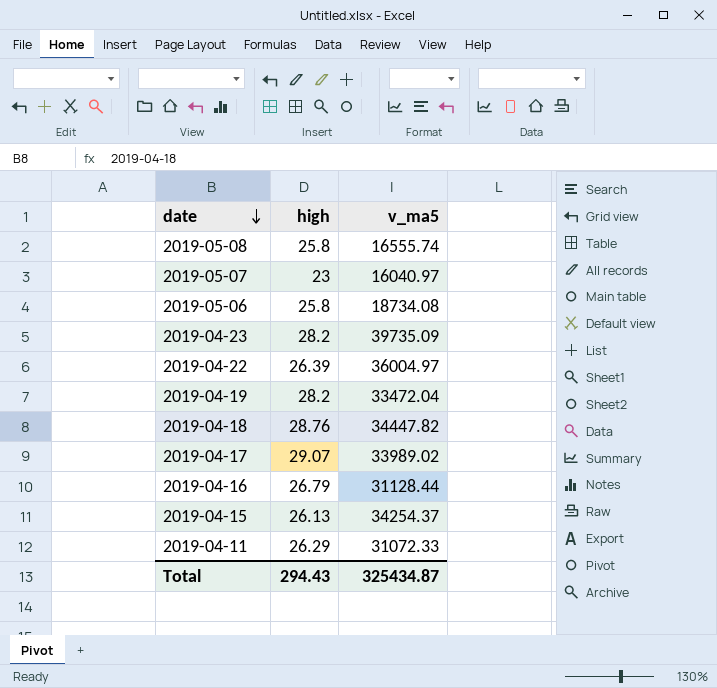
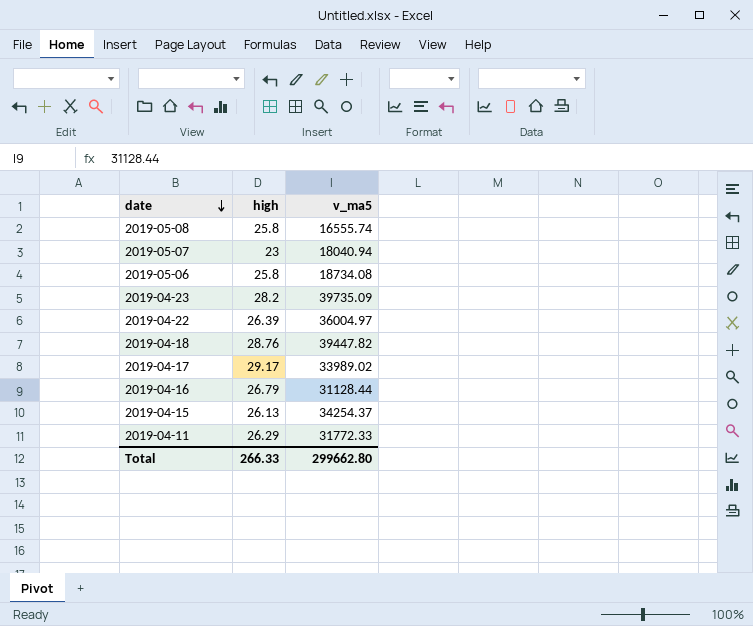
row 2019-04-19: 28.2 | 33472.04 -> none
2019-05-07 | v_ma5: 16040.97 -> 18040.94
2019-04-18 | v_ma5: 34447.82 -> 39447.82
2019-04-17 | high: 29.07 -> 29.17
2019-04-11 | v_ma5: 31072.33 -> 31772.33
Total | high: 294.43 -> 266.33
Total | v_ma5: 325434.87 -> 299662.80

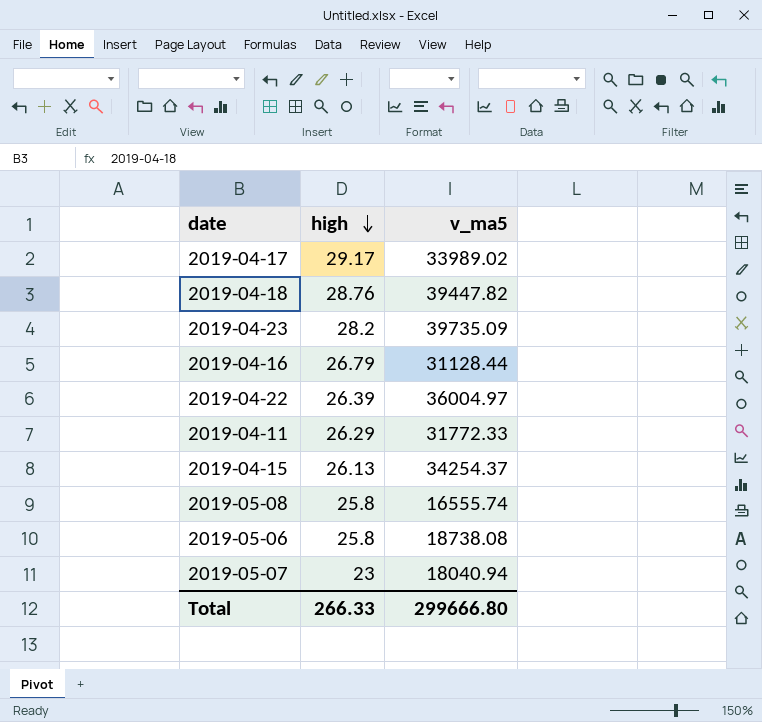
row order: date descending -> high descending
2019-05-06 | v_ma5: 18734.08 -> 18738.08
Total | v_ma5: 299662.80 -> 299666.80

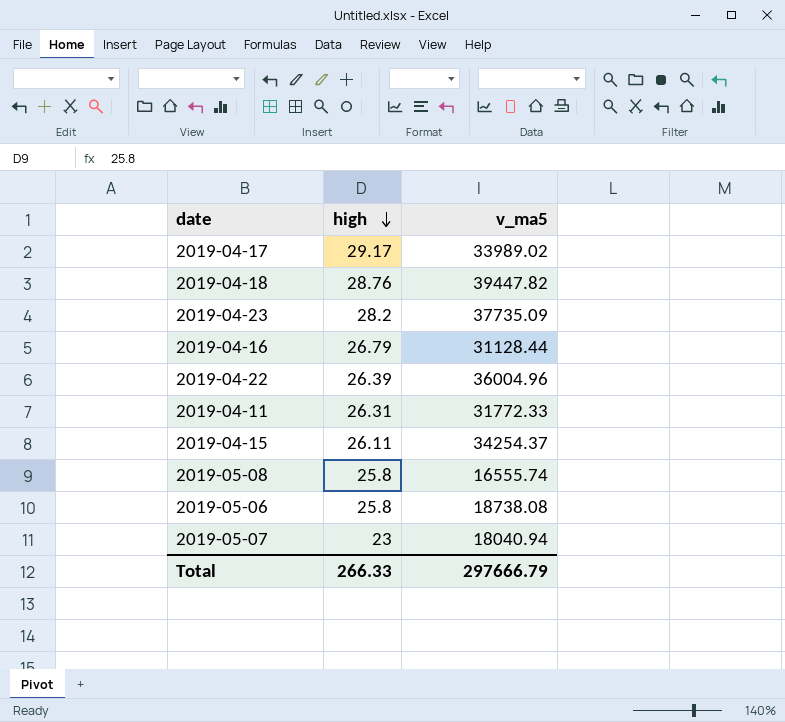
2019-04-23 | v_ma5: 39735.09 -> 37735.09
2019-04-22 | v_ma5: 36004.97 -> 36004.96
2019-04-11 | high: 26.29 -> 26.31
2019-04-15 | high: 26.13 -> 26.11
Total | v_ma5: 299666.80 -> 297666.79

